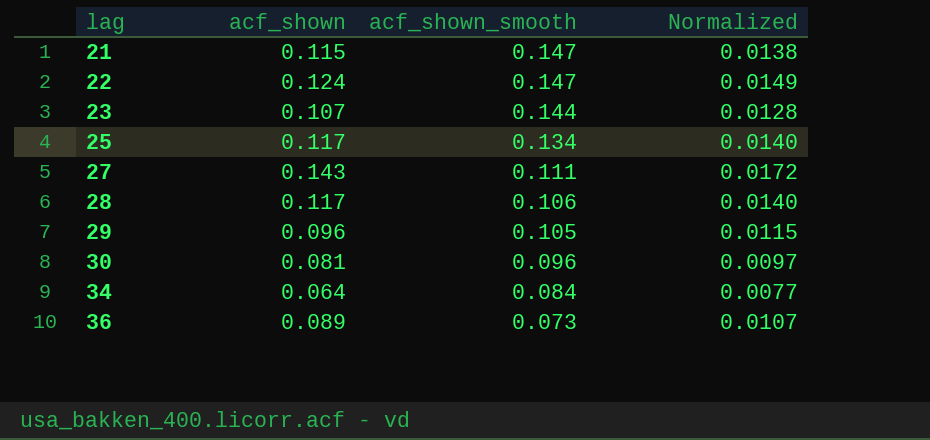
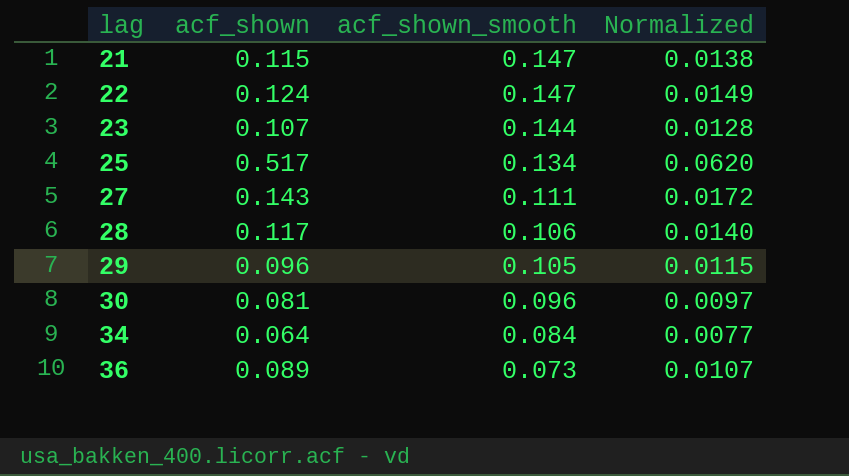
25 | acf_shown: 0.117 -> 0.517
25 | Normalized: 0.0140 -> 0.0620

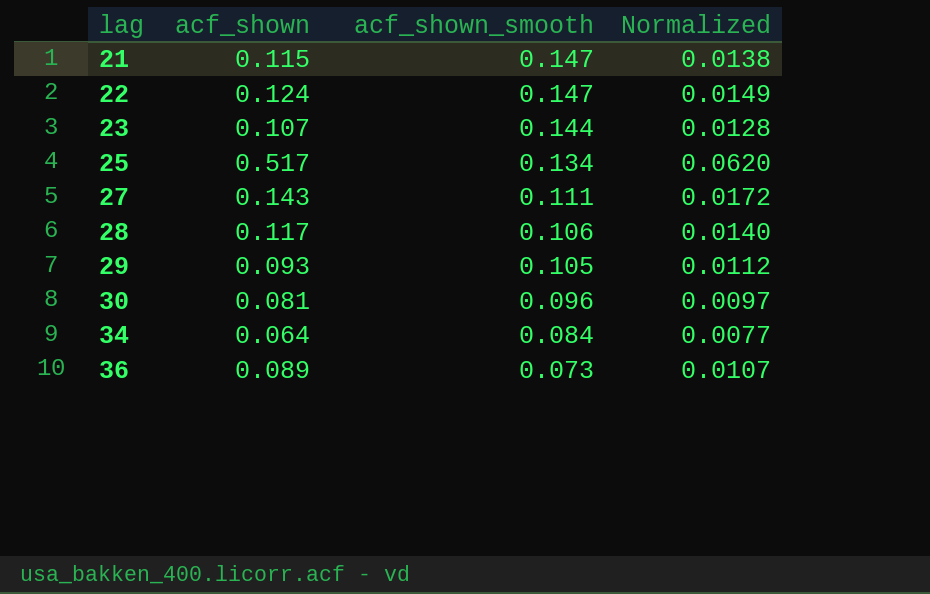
29 | acf_shown: 0.096 -> 0.093
29 | Normalized: 0.0115 -> 0.0112

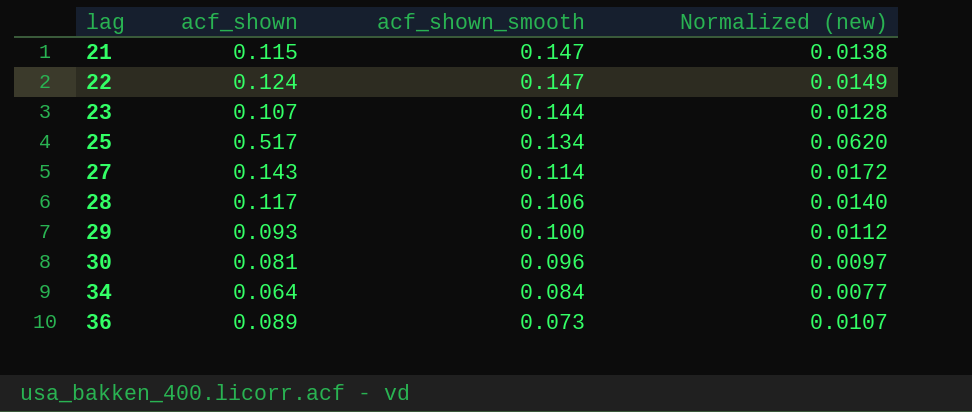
column name: Normalized -> Normalized (new)
27 | acf_shown_smooth: 0.111 -> 0.114
29 | acf_shown_smooth: 0.105 -> 0.100

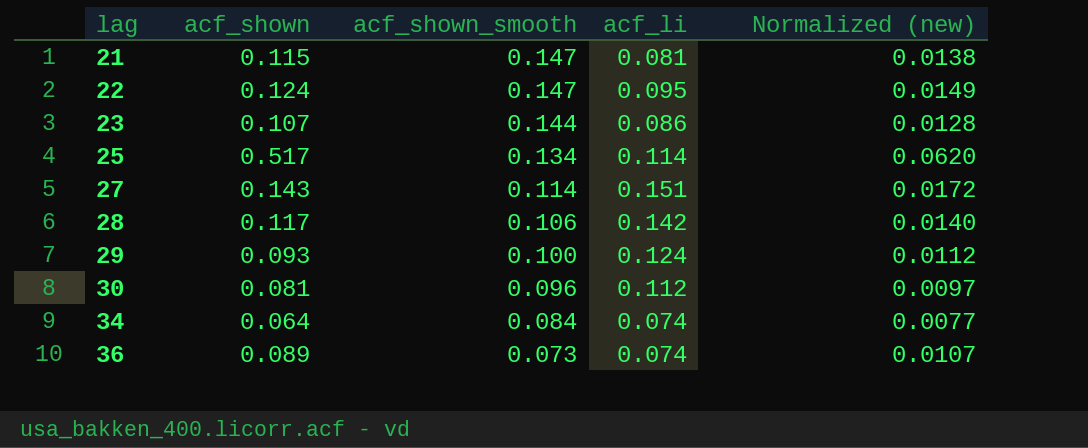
column acf_li | position: none -> 4

